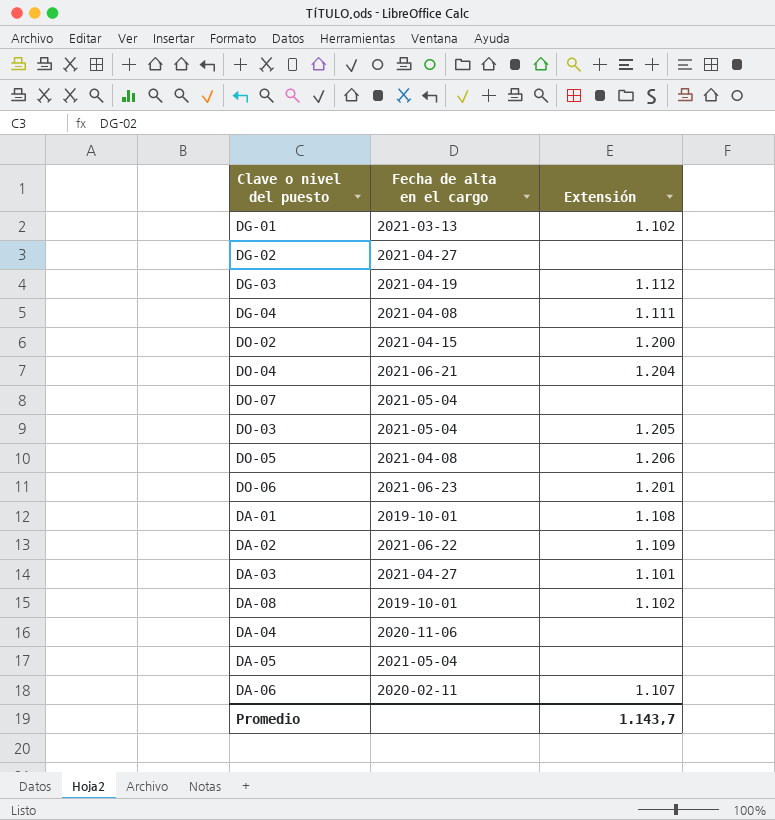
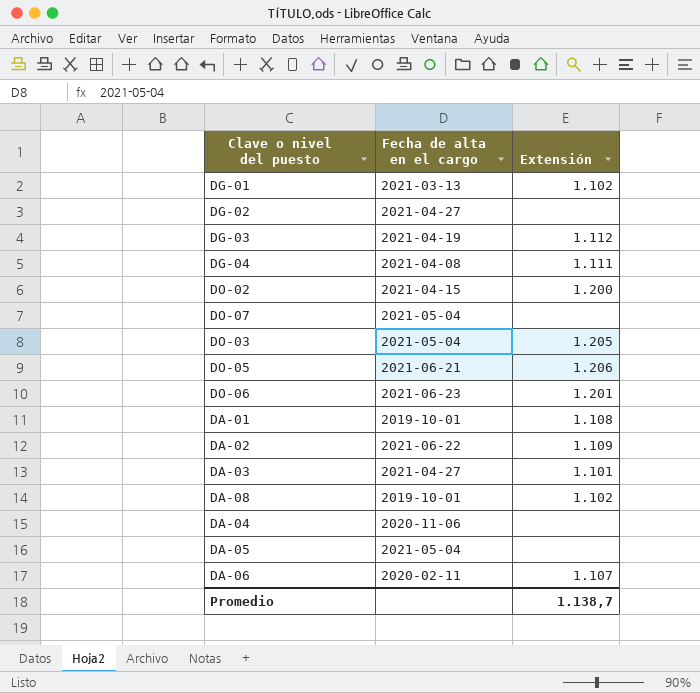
row DO-04: 2021-06-21 | 1.204 -> none
DO-05 | Fecha de alta en el cargo: 2021-04-08 -> 2021-06-21
Promedio | Extensión: 1.143,7 -> 1.138,7

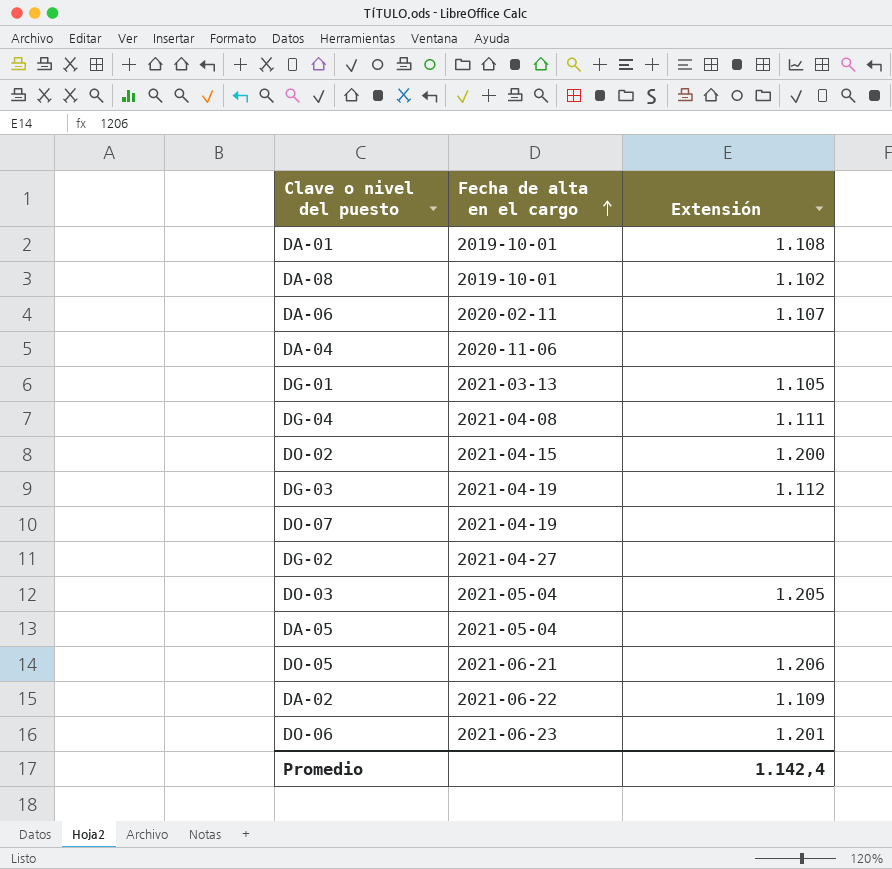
row order: none -> Fecha de alta en el cargo ascending
row DA-03: 2021-04-27 | 1.101 -> none
DG-01 | Extensión: 1.102 -> 1.105
DO-07 | Fecha de alta en el cargo: 2021-05-04 -> 2021-04-19
Promedio | Extensión: 1.138,7 -> 1.142,4

